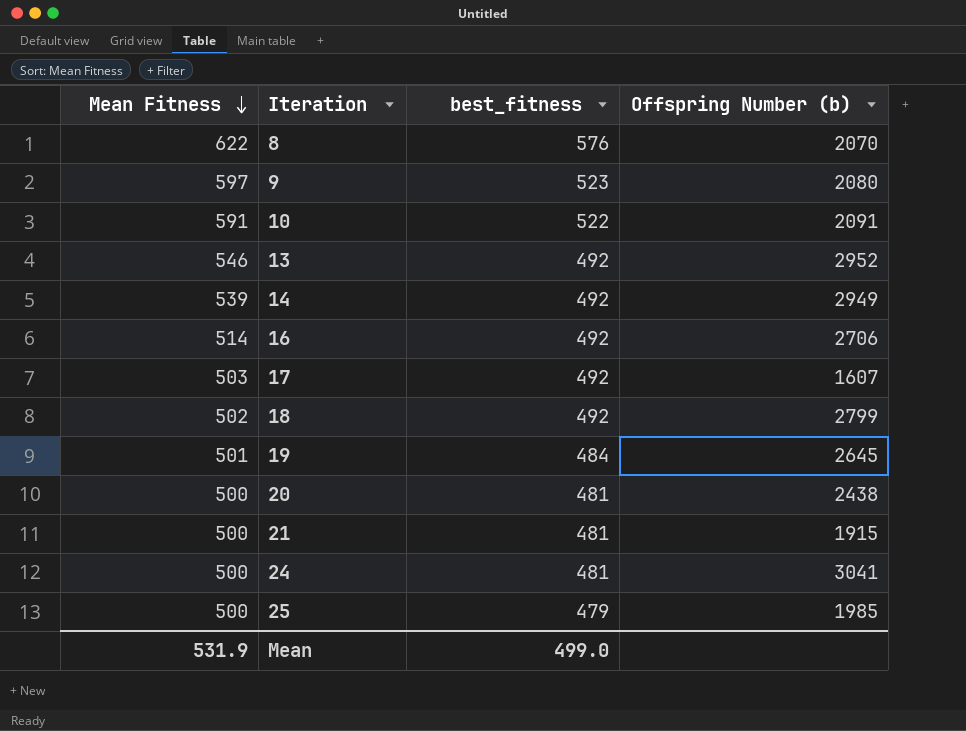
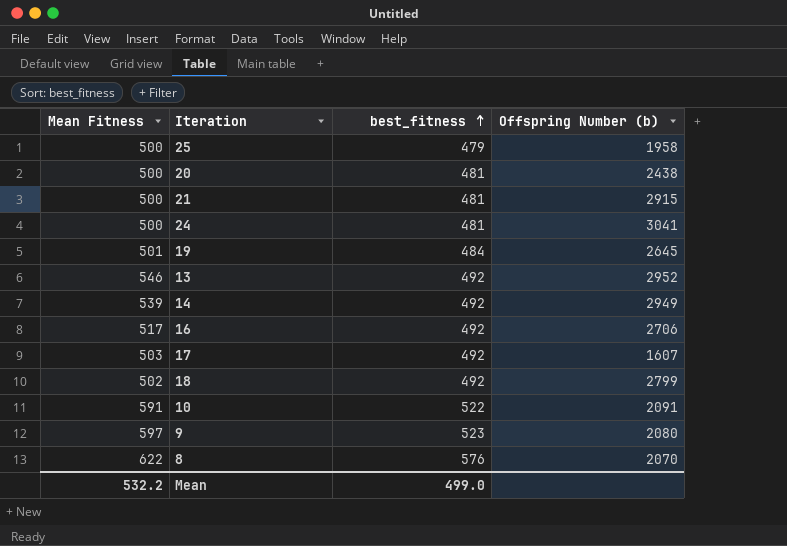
row order: Mean Fitness descending -> best_fitness ascending
25 | Offspring Number (b): 1985 -> 1958
21 | Offspring Number (b): 1915 -> 2915
16 | Mean Fitness: 514 -> 517
Mean | Mean Fitness: 531.9 -> 532.2

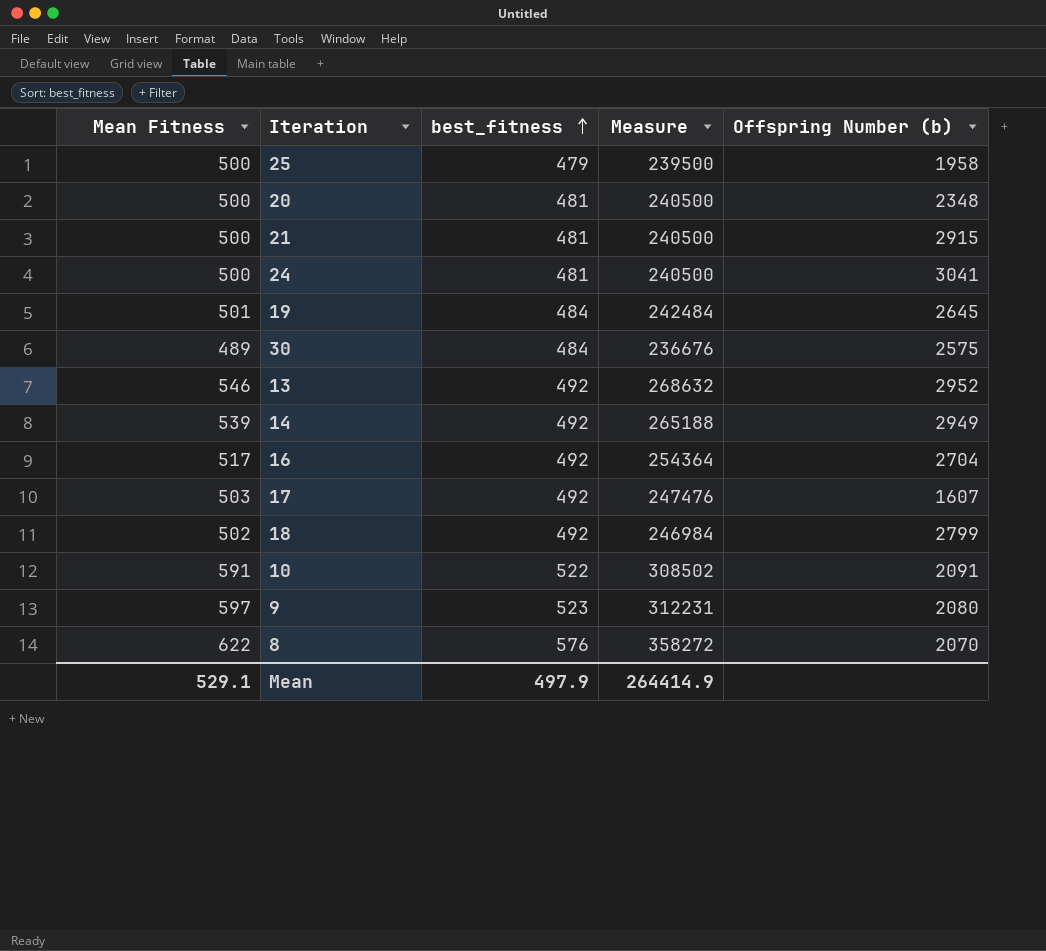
column Measure | formula: none -> [Mean Fitness] * [best_fitness]
20 | Offspring Number (b): 2438 -> 2348
row 30: none -> 489 | 484 | 236676 | 2575
16 | Offspring Number (b): 2706 -> 2704
Mean | Mean Fitness: 532.2 -> 529.1
Mean | best_fitness: 499.0 -> 497.9

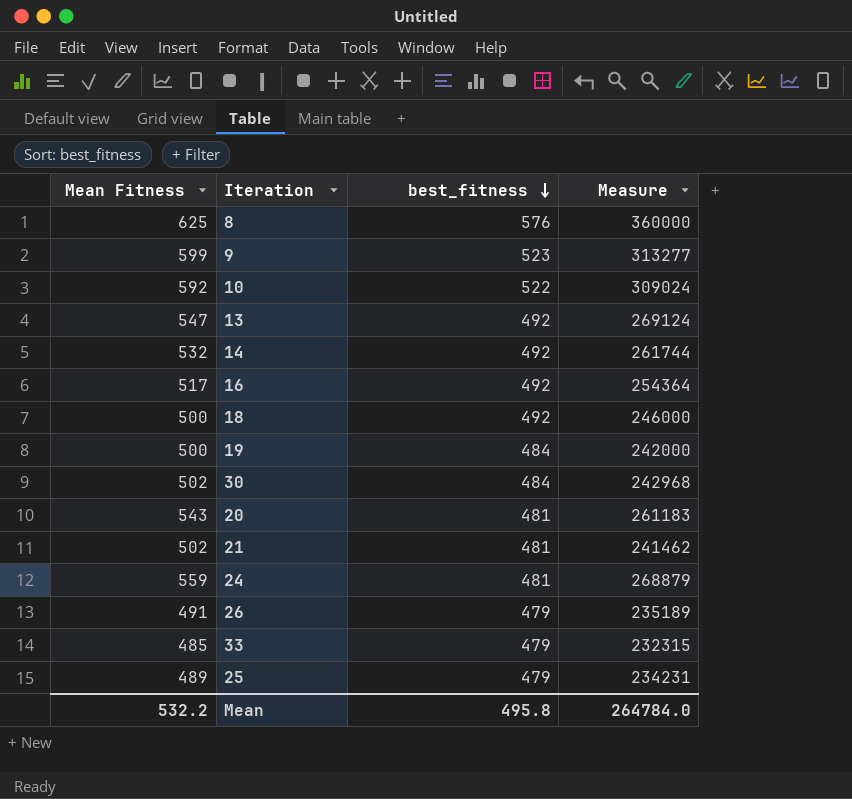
row order: best_fitness ascending -> best_fitness descending
column Offspring Number (b) | position: 5 -> none
row 17: 503 | 492 | 247476 | 1607 -> none
8 | Mean Fitness: 622 -> 625
8 | Measure: 358272 -> 360000
9 | Mean Fitness: 597 -> 599
9 | Measure: 312231 -> 313277
10 | Mean Fitness: 591 -> 592
10 | Measure: 308502 -> 309024
13 | Mean Fitness: 546 -> 547
13 | Measure: 268632 -> 269124
14 | Mean Fitness: 539 -> 532
14 | Measure: 265188 -> 261744
18 | Mean Fitness: 502 -> 500
18 | Measure: 246984 -> 246000
19 | Mean Fitness: 501 -> 500
19 | Measure: 242484 -> 242000
30 | Mean Fitness: 489 -> 502
30 | Measure: 236676 -> 242968
20 | Mean Fitness: 500 -> 543
20 | Measure: 240500 -> 261183
21 | Mean Fitness: 500 -> 502
21 | Measure: 240500 -> 241462
24 | Mean Fitness: 500 -> 559
24 | Measure: 240500 -> 268879
row 26: none -> 491 | 479 | 235189
row 33: none -> 485 | 479 | 232315
25 | Mean Fitness: 500 -> 489
25 | Measure: 239500 -> 234231
Mean | Mean Fitness: 529.1 -> 532.2
Mean | best_fitness: 497.9 -> 495.8
Mean | Measure: 264414.9 -> 264784.0

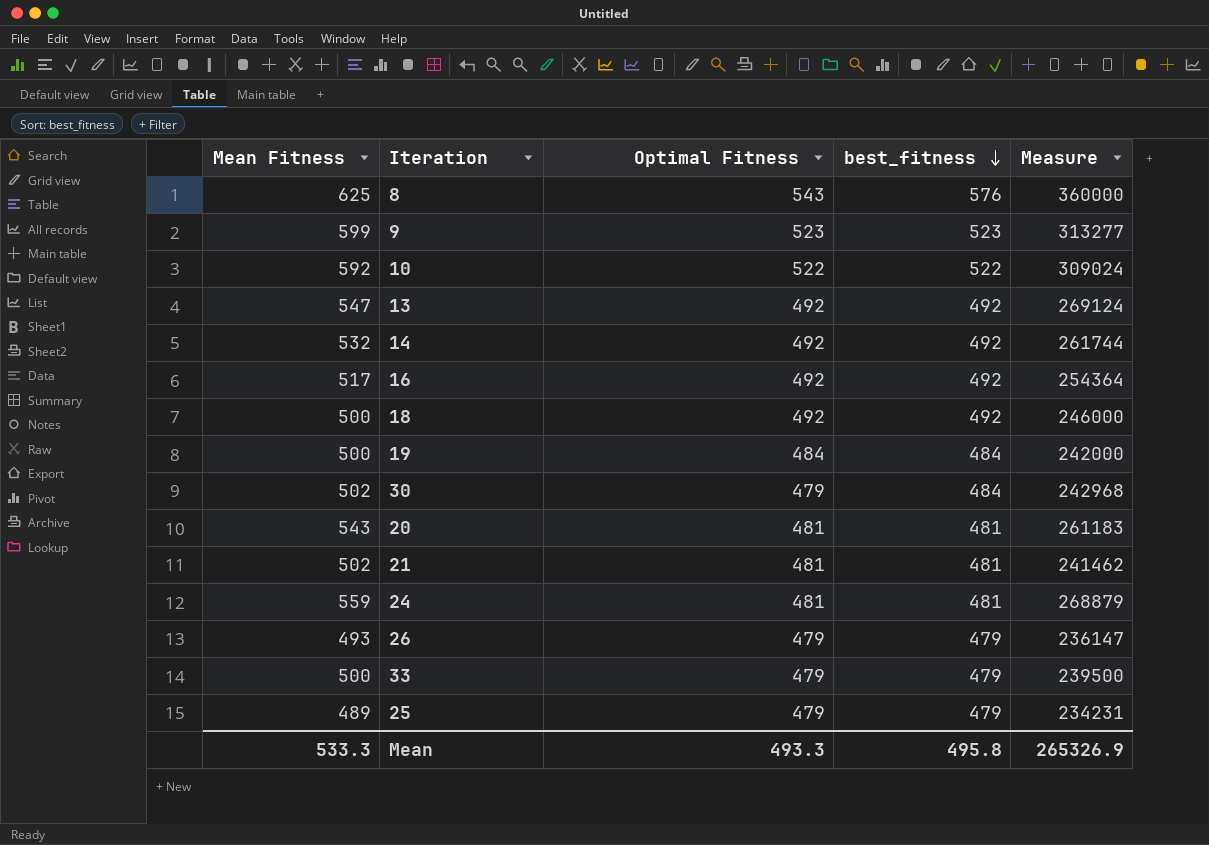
column Optimal Fitness | position: none -> 3
26 | Mean Fitness: 491 -> 493
26 | Measure: 235189 -> 236147
33 | Mean Fitness: 485 -> 500
33 | Measure: 232315 -> 239500
Mean | Mean Fitness: 532.2 -> 533.3
Mean | Measure: 264784.0 -> 265326.9

